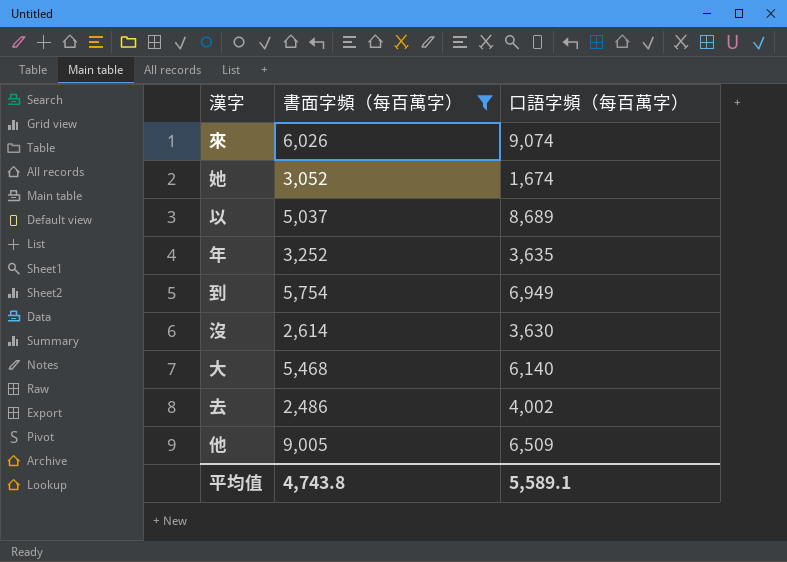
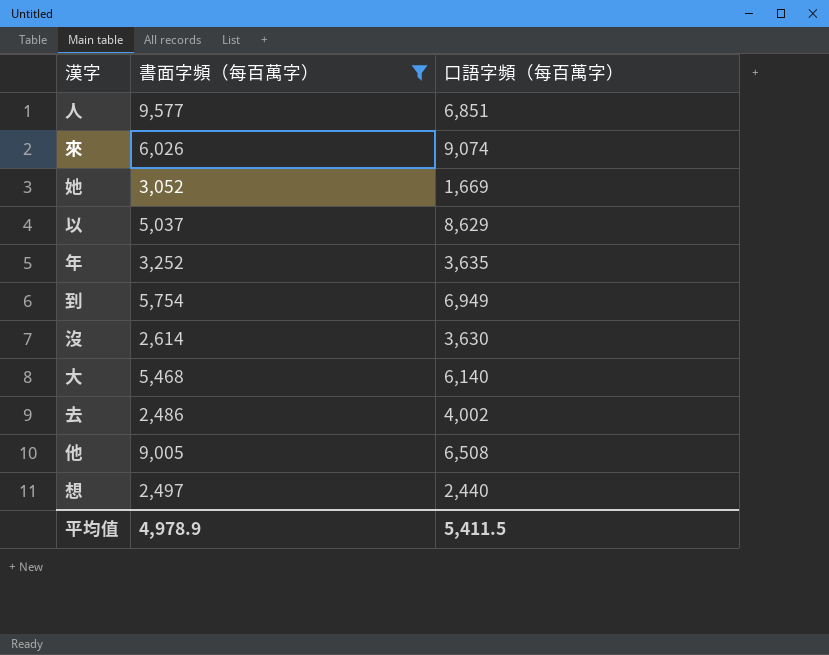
row 人: none -> 9,577 | 6,851
她 | 口語字頻（每百萬字）: 1,674 -> 1,669
以 | 口語字頻（每百萬字）: 8,689 -> 8,629
他 | 口語字頻（每百萬字）: 6,509 -> 6,508
row 想: none -> 2,497 | 2,440
平均值 | 書面字頻（每百萬字）: 4,743.8 -> 4,978.9
平均值 | 口語字頻（每百萬字）: 5,589.1 -> 5,411.5

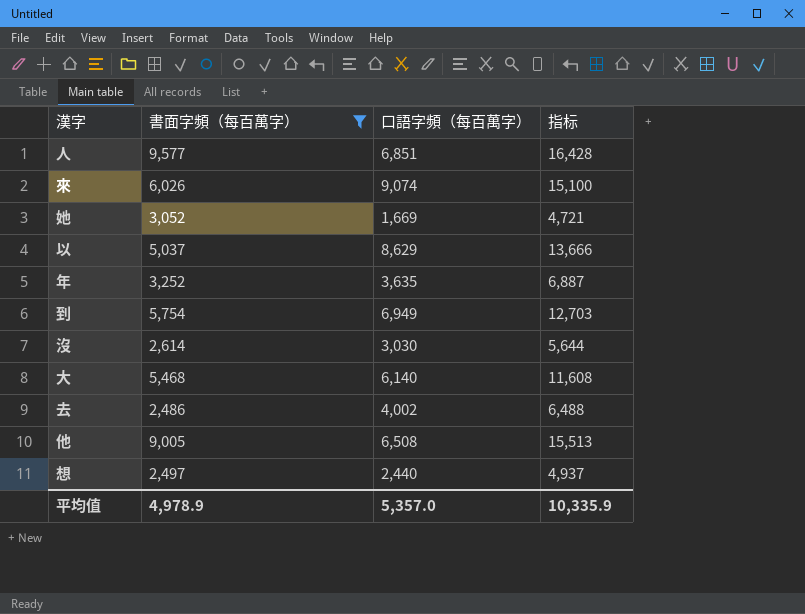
column 指标 | formula: none -> [書面字頻（每百萬字）] + [口語字頻（每百萬字）]
沒 | 口語字頻（每百萬字）: 3,630 -> 3,030
平均值 | 口語字頻（每百萬字）: 5,411.5 -> 5,357.0

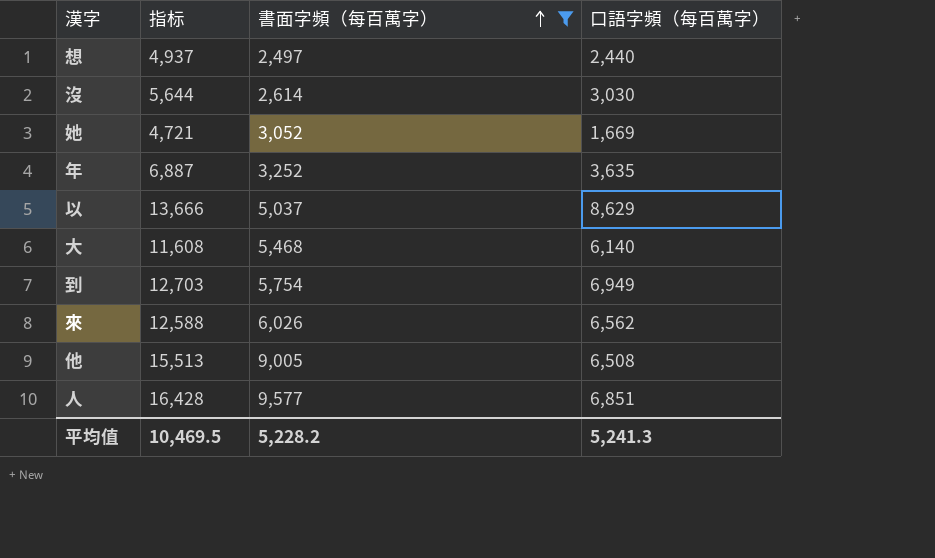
row order: none -> 書面字頻（每百萬字） ascending
column 指标 | position: 4 -> 2
row 去: 2,486 | 4,002 | 6,488 -> none
來 | 指标: 15,100 -> 12,588
來 | 口語字頻（每百萬字）: 9,074 -> 6,562
平均值 | 指标: 10,335.9 -> 10,469.5
平均值 | 書面字頻（每百萬字）: 4,978.9 -> 5,228.2
平均值 | 口語字頻（每百萬字）: 5,357.0 -> 5,241.3

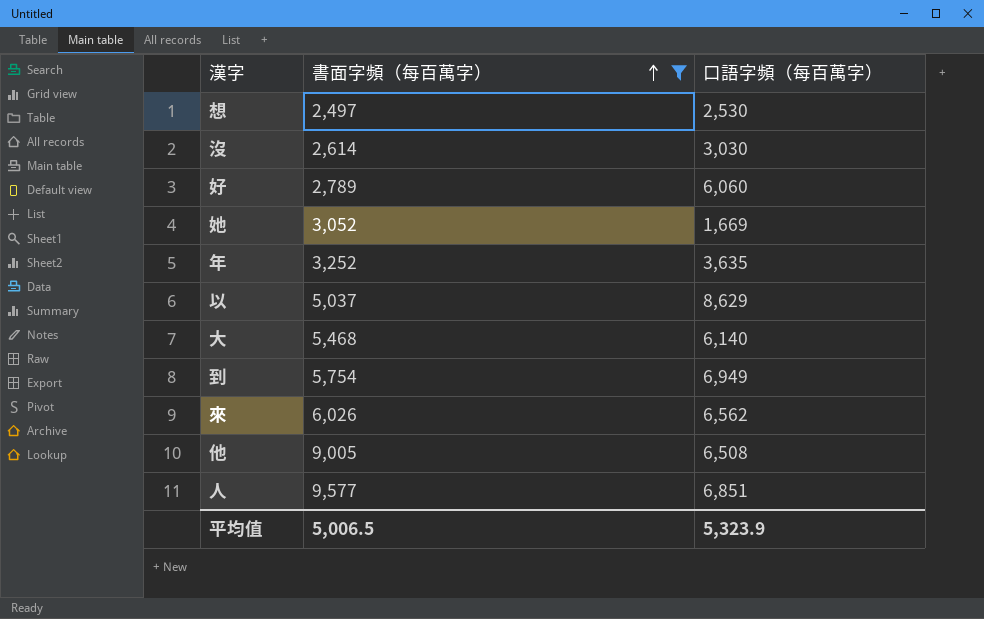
column 指标 | formula: [書面字頻（每百萬字）] + [口語字頻（每百萬字）] -> none
想 | 口語字頻（每百萬字）: 2,440 -> 2,530
row 好: none -> 2,789 | 6,060
平均值 | 書面字頻（每百萬字）: 5,228.2 -> 5,006.5
平均值 | 口語字頻（每百萬字）: 5,241.3 -> 5,323.9

